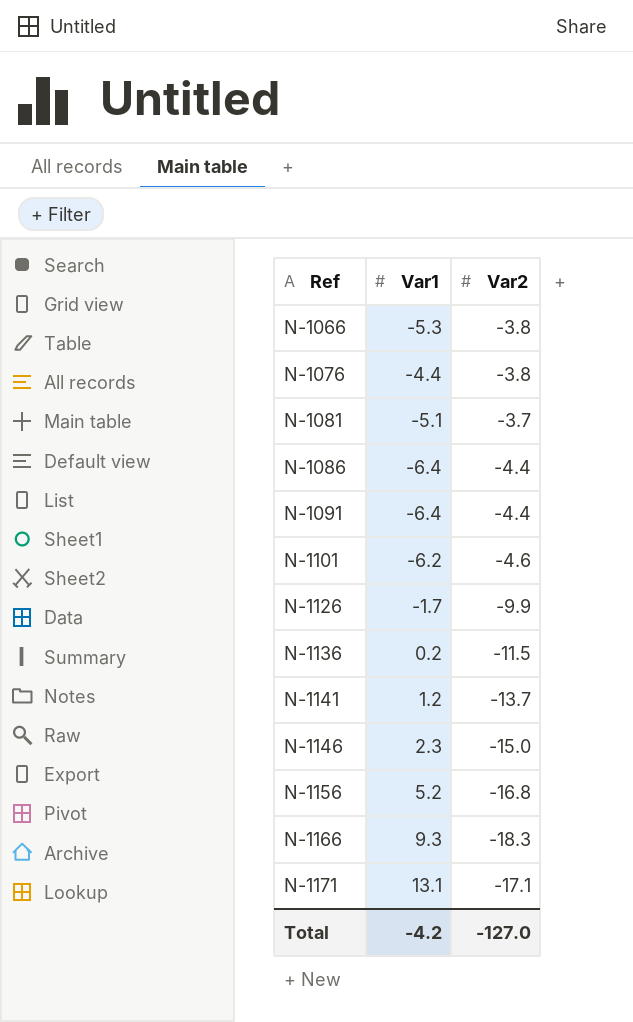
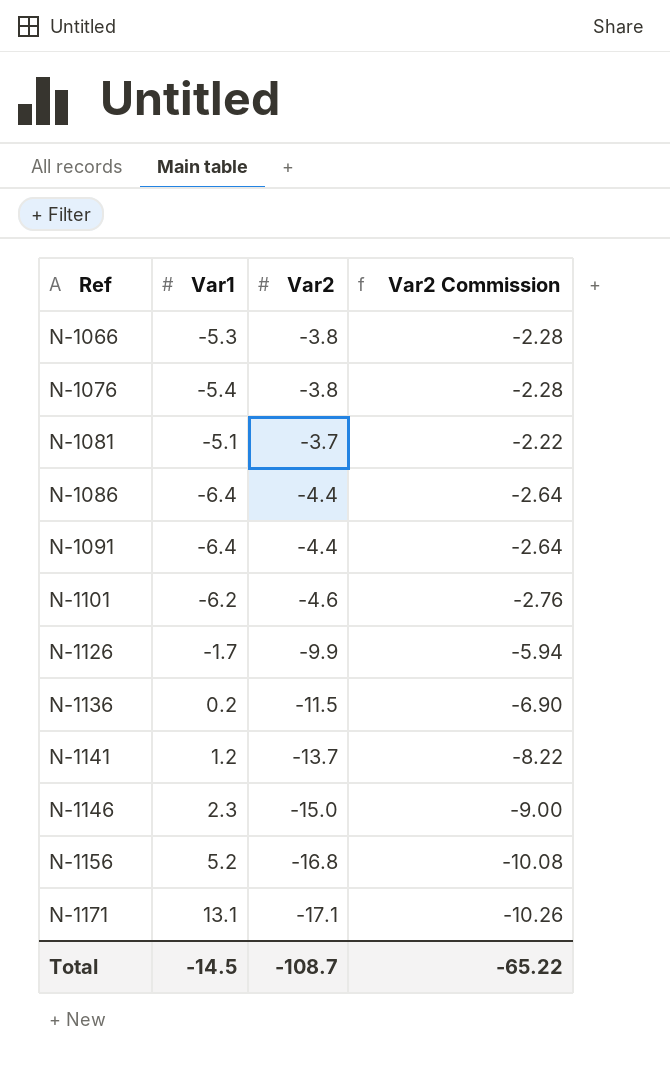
column Var2 Commission | formula: none -> [Var2] * 0.6
row N-1166: 9.3 | -18.3 -> none
N-1076 | Var1: -4.4 -> -5.4
Total | Var1: -4.2 -> -14.5
Total | Var2: -127.0 -> -108.7

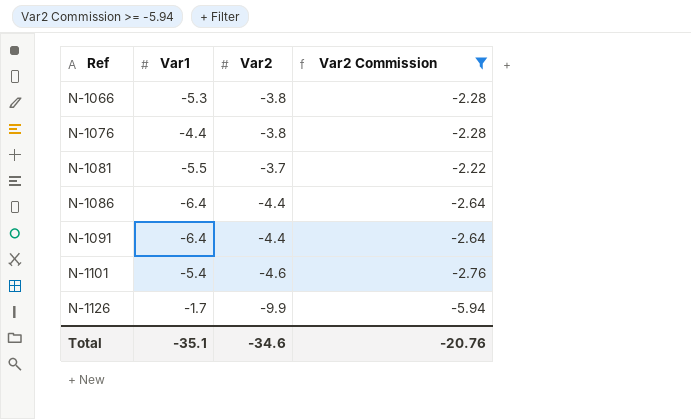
filter: none -> Var2 Commission >= -5.94
N-1076 | Var1: -5.4 -> -4.4
N-1081 | Var1: -5.1 -> -5.5
N-1101 | Var1: -6.2 -> -5.4
Total | Var1: -14.5 -> -35.1
Total | Var2: -108.7 -> -34.6
Total | Var2 Commission: -65.22 -> -20.76

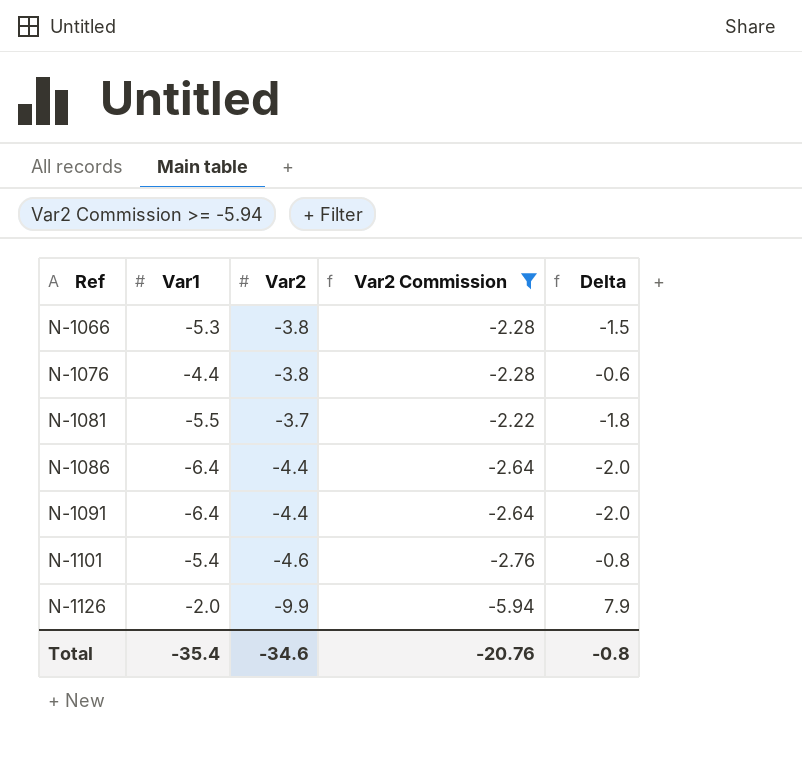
column Delta | formula: none -> [Var1] - [Var2]
N-1126 | Var1: -1.7 -> -2.0
Total | Var1: -35.1 -> -35.4

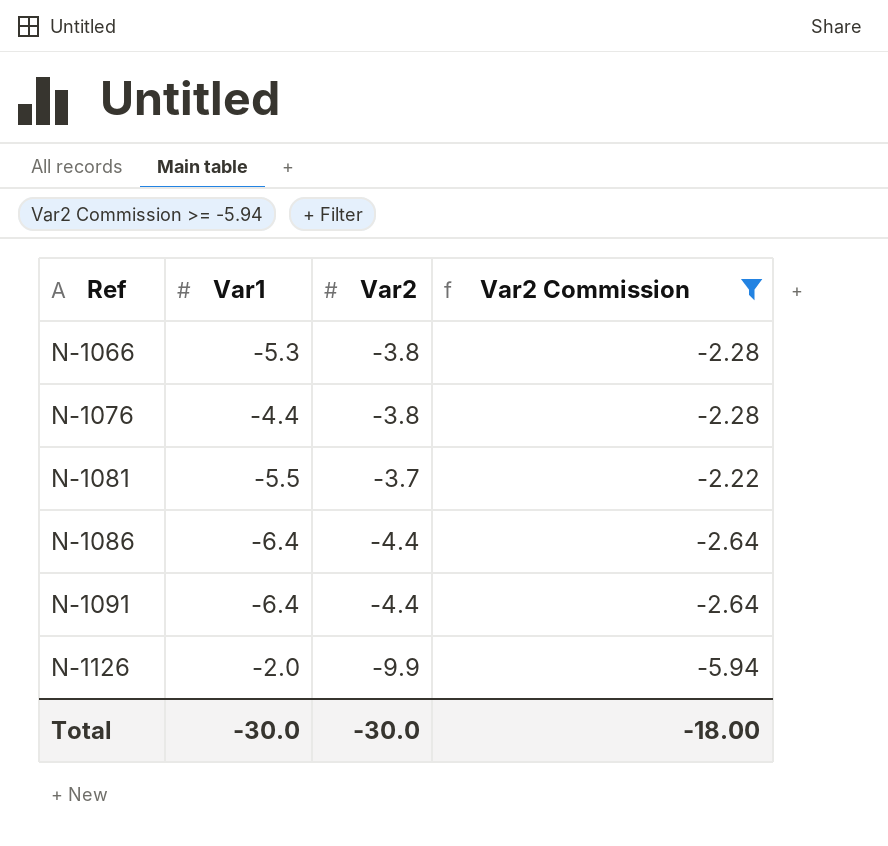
column Delta | formula: [Var1] - [Var2] -> none
row N-1101: -5.4 | -4.6 | -2.76 | -0.8 -> none
Total | Var1: -35.4 -> -30.0
Total | Var2: -34.6 -> -30.0
Total | Var2 Commission: -20.76 -> -18.00

